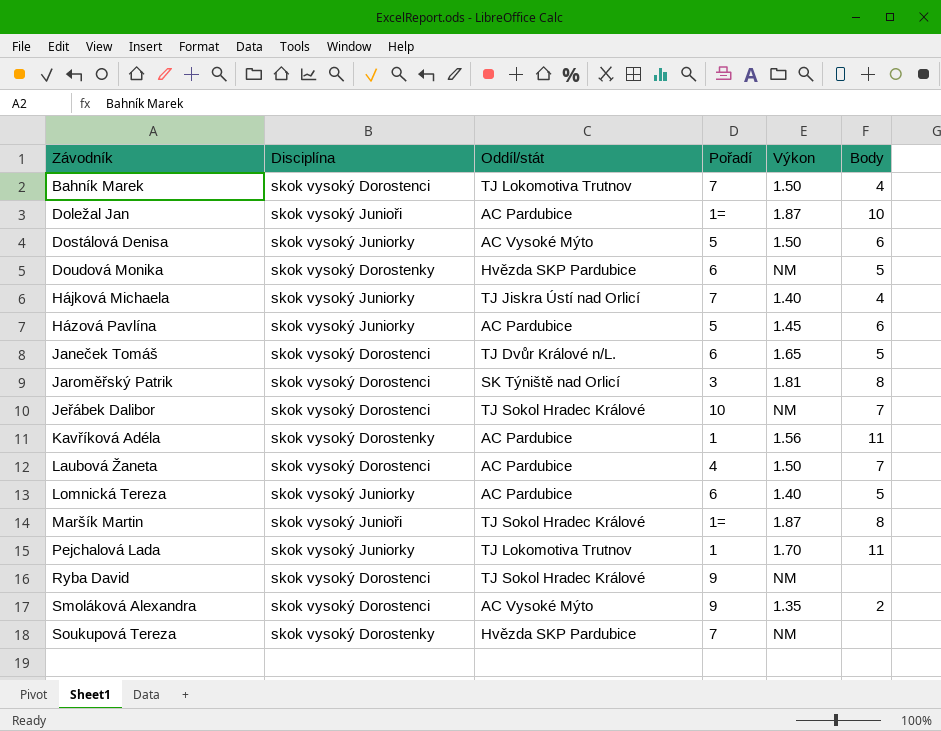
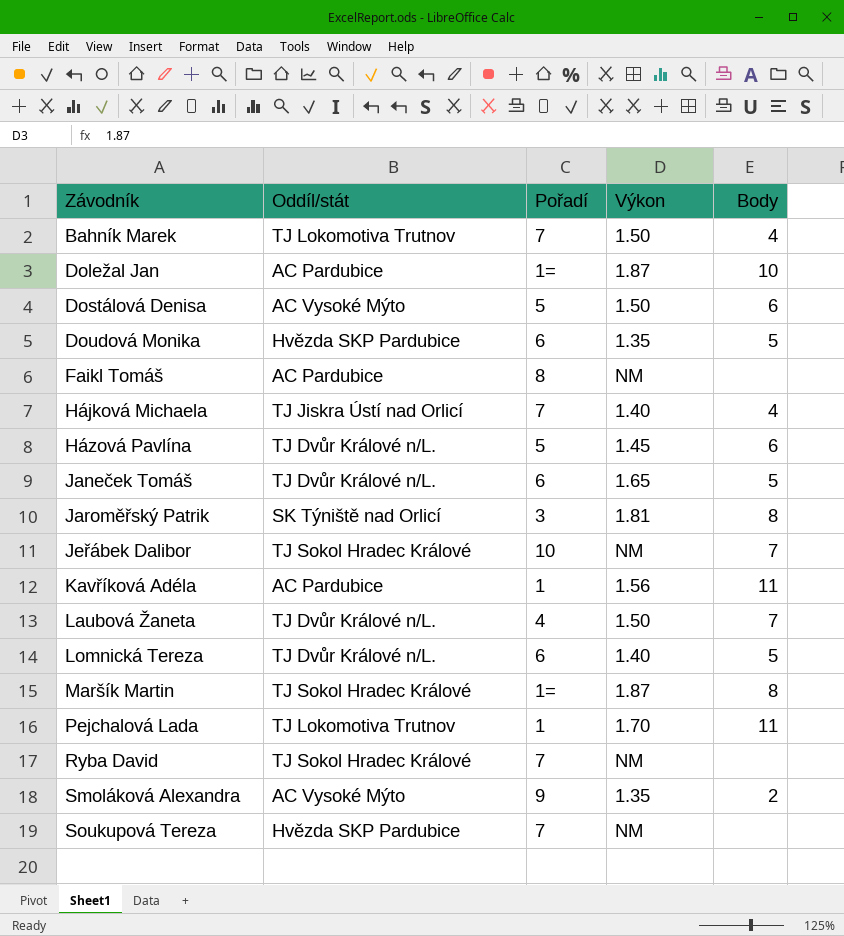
column Disciplína | position: 2 -> none
Doudová Monika | Výkon: NM -> 1.35
row Faikl Tomáš: none -> AC Pardubice | 8 | NM | none
Házová Pavlína | Oddíl/stát: AC Pardubice -> TJ Dvůr Králové n/L.
Laubová Žaneta | Oddíl/stát: AC Pardubice -> TJ Dvůr Králové n/L.
Lomnická Tereza | Oddíl/stát: AC Pardubice -> TJ Dvůr Králové n/L.
Ryba David | Pořadí: 9 -> 7

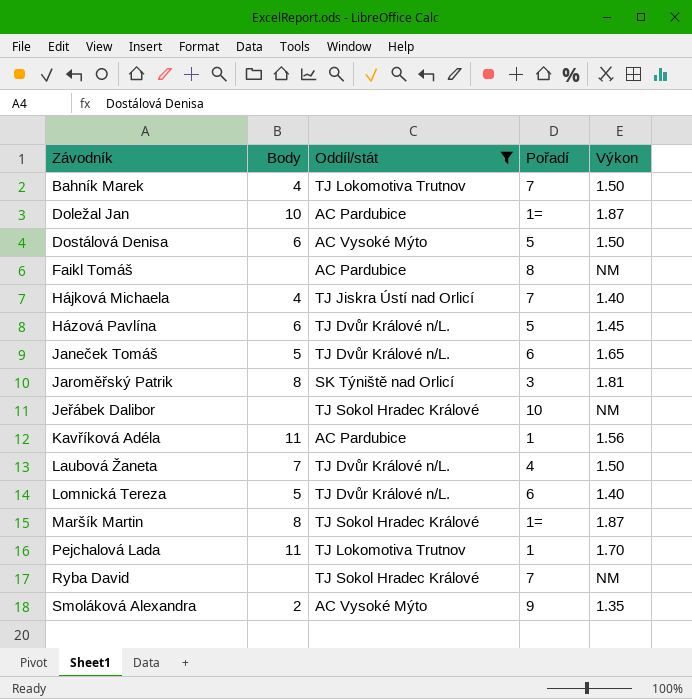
filter: none -> Oddíl/stát != Hvězda SKP Pardubice
column Body | position: 5 -> 2
Jeřábek Dalibor | Body: 7 -> none

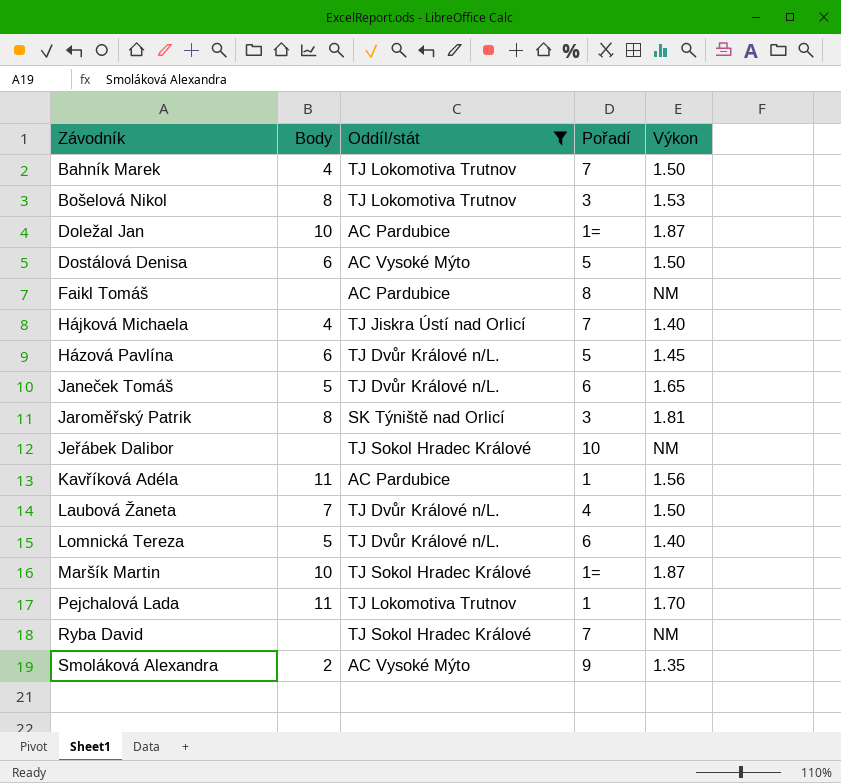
row Bošelová Nikol: none -> 8 | TJ Lokomotiva Trutnov | 3 | 1.53
Maršík Martin | Body: 8 -> 10

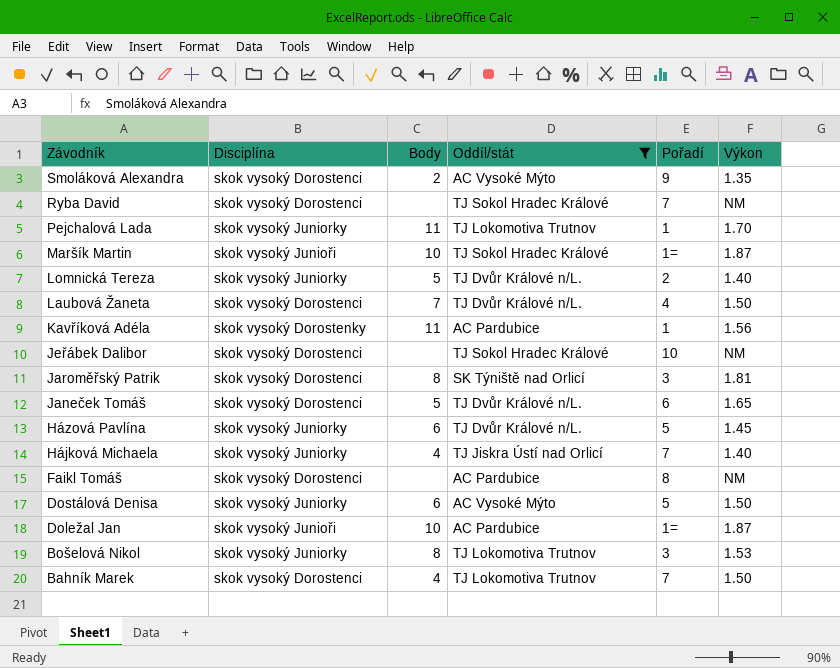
row order: Závodník ascending -> Závodník descending
column Disciplína | position: none -> 2
Lomnická Tereza | Pořadí: 6 -> 2

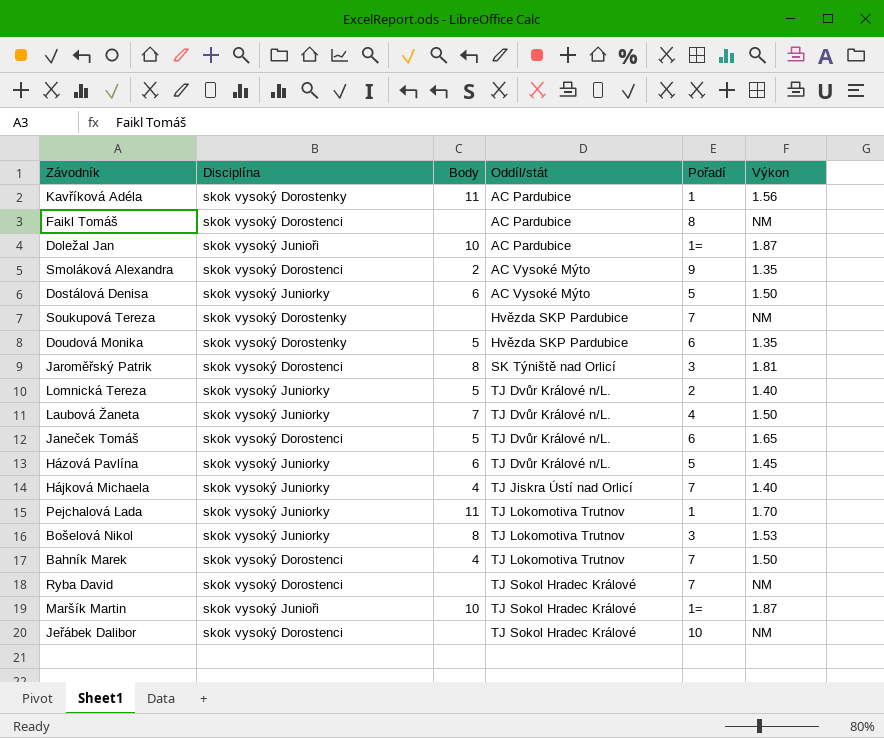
filter: Oddíl/stát != Hvězda SKP Pardubice -> none
row order: Závodník descending -> Oddíl/stát ascending
Laubová Žaneta | Disciplína: skok vysoký Dorostenci -> skok vysoký Juniorky

